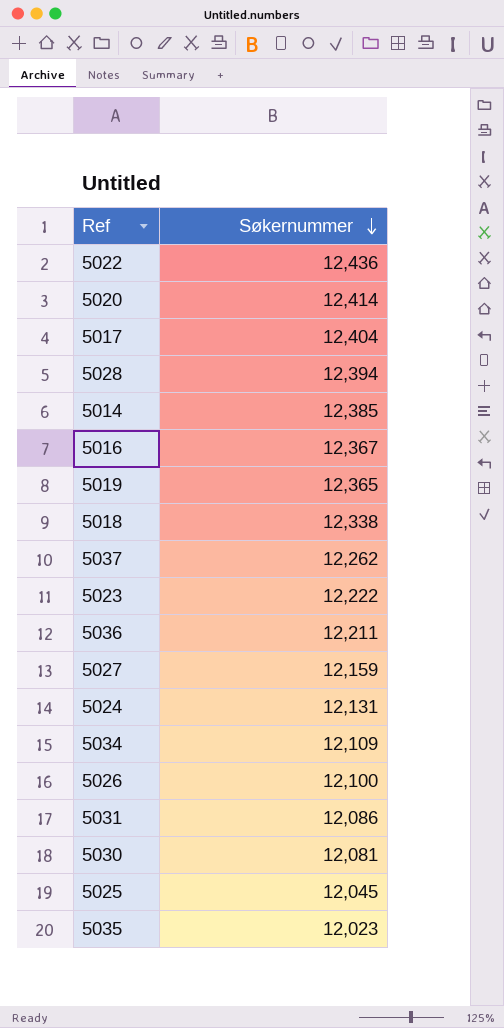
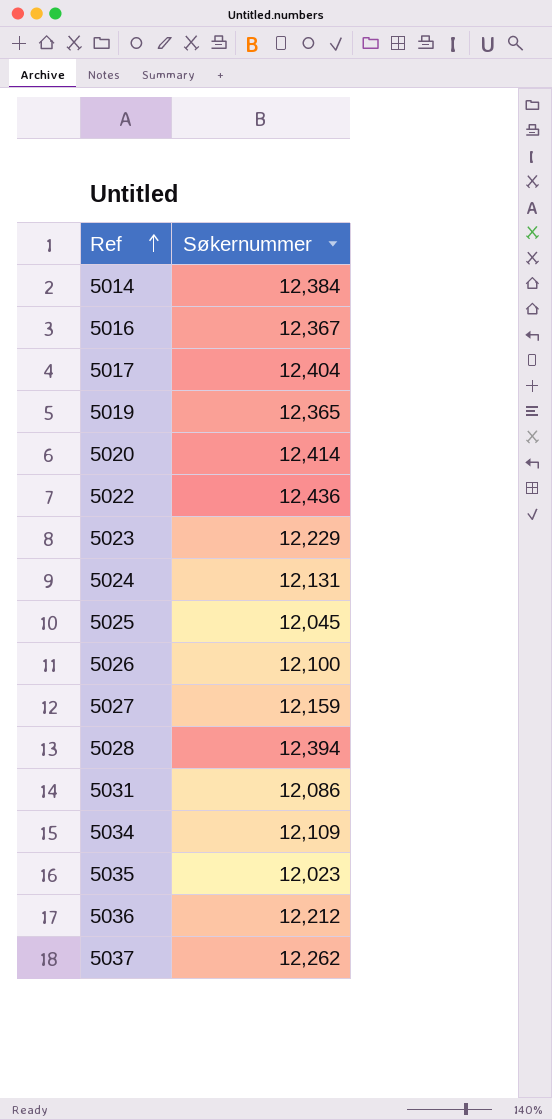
row order: Søkernummer descending -> Ref ascending
row 5018: 12,338 -> none
row 5030: 12,081 -> none
5014 | Søkernummer: 12,385 -> 12,384
5023 | Søkernummer: 12,222 -> 12,229
5036 | Søkernummer: 12,211 -> 12,212

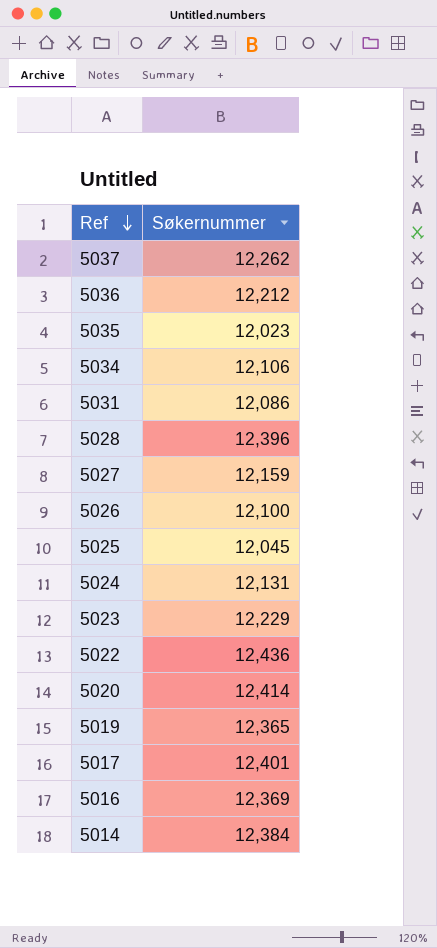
row order: Ref ascending -> Ref descending
5034 | Søkernummer: 12,109 -> 12,106
5028 | Søkernummer: 12,394 -> 12,396
5017 | Søkernummer: 12,404 -> 12,401
5016 | Søkernummer: 12,367 -> 12,369

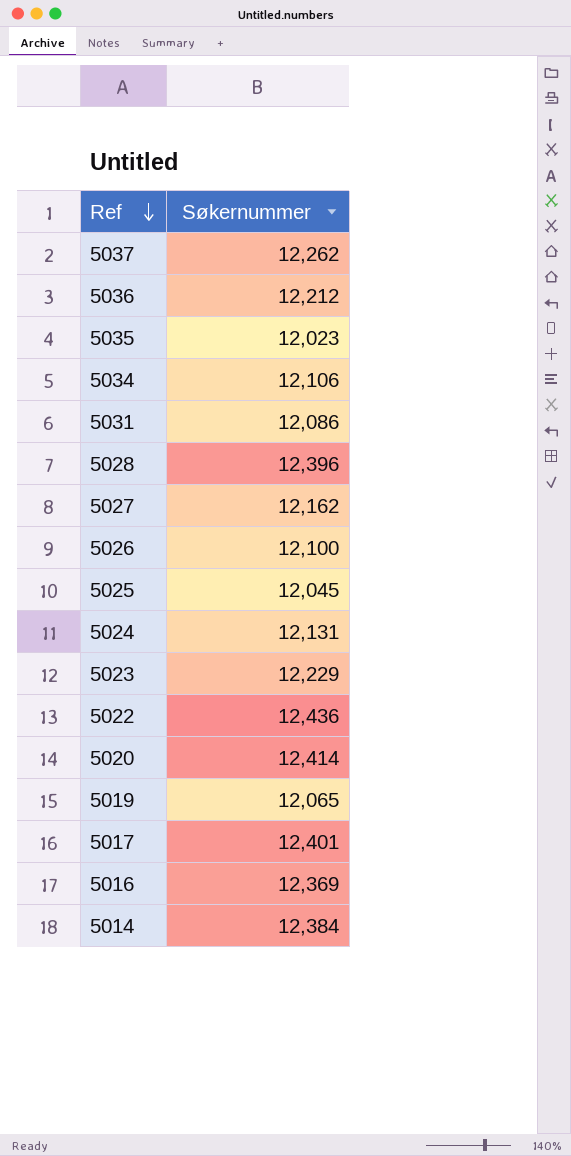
5027 | Søkernummer: 12,159 -> 12,162
5019 | Søkernummer: 12,365 -> 12,065

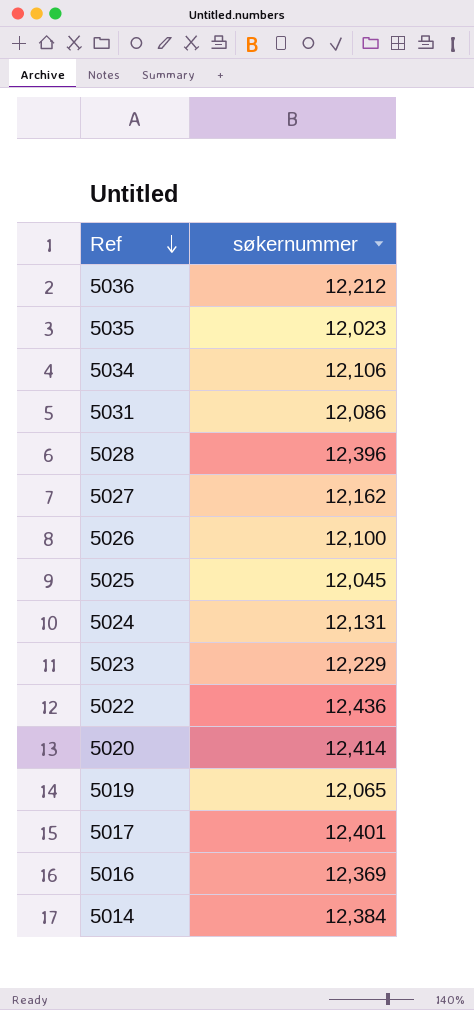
column name: Søkernummer -> søkernummer
row 5037: 12,262 -> none

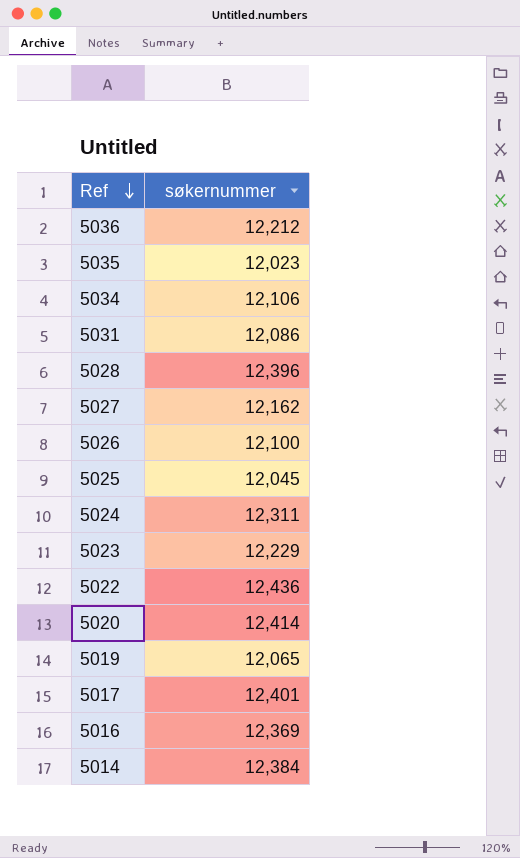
5024 | søkernummer: 12,131 -> 12,311

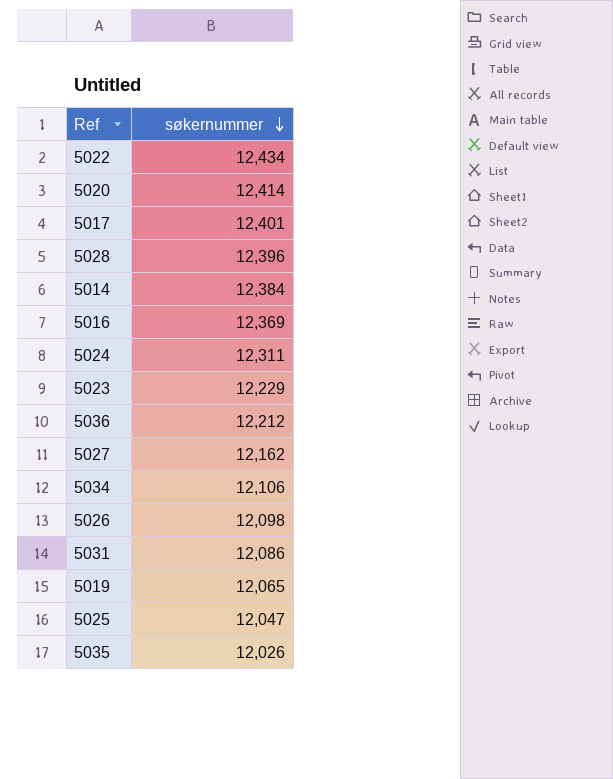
row order: Ref descending -> søkernummer descending
5022 | søkernummer: 12,436 -> 12,434
5026 | søkernummer: 12,100 -> 12,098
5025 | søkernummer: 12,045 -> 12,047
5035 | søkernummer: 12,023 -> 12,026

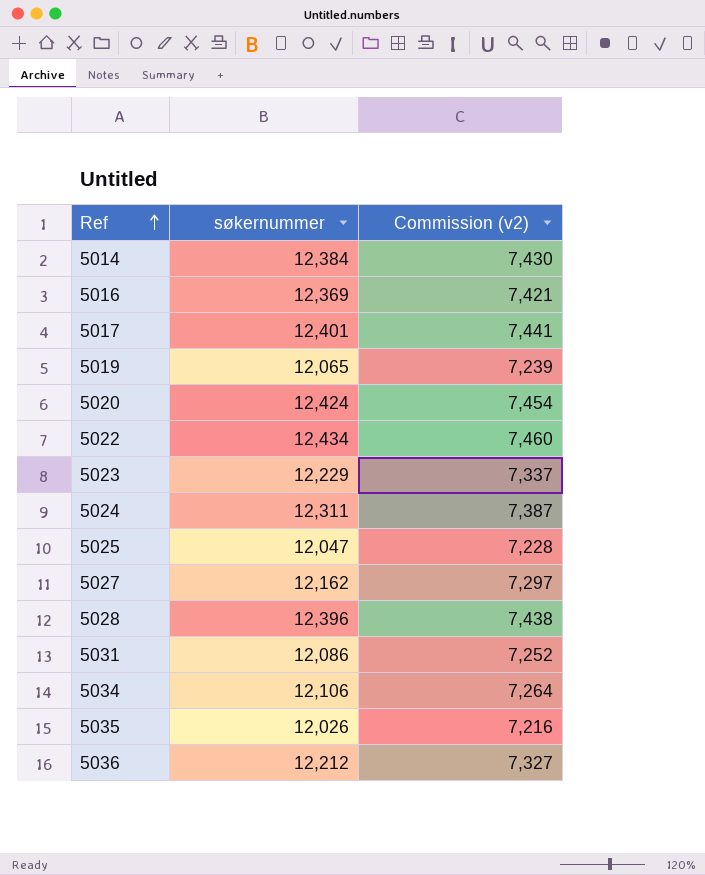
row order: søkernummer descending -> Ref ascending
column Commission (v2) | formula: none -> [søkernummer] * 0.6
row 5026: 12,098 -> none
5020 | søkernummer: 12,414 -> 12,424

